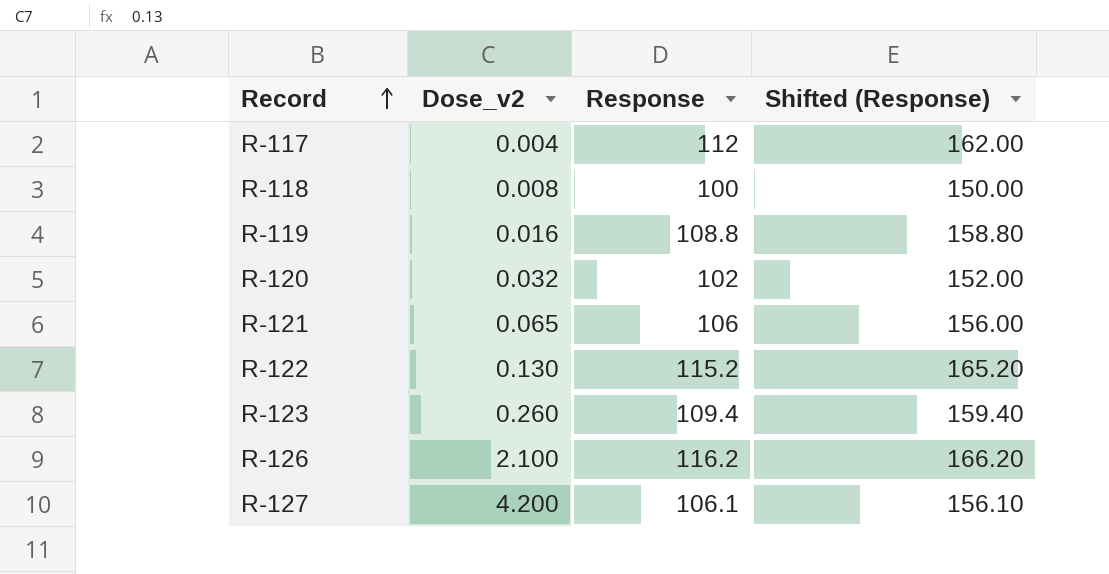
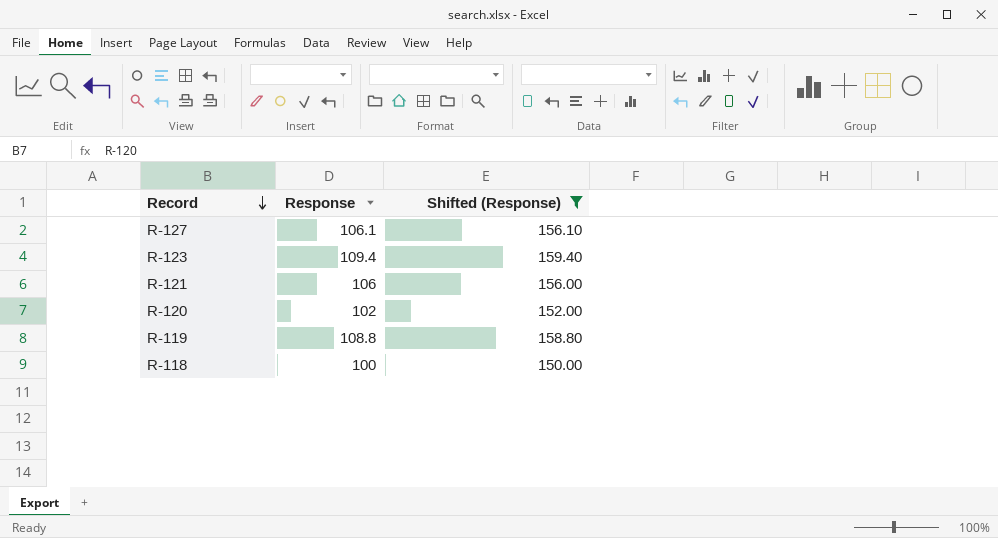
filter: none -> Shifted (Response) <= 159.40
row order: Record ascending -> Record descending
column Dose_v2 | position: 2 -> none

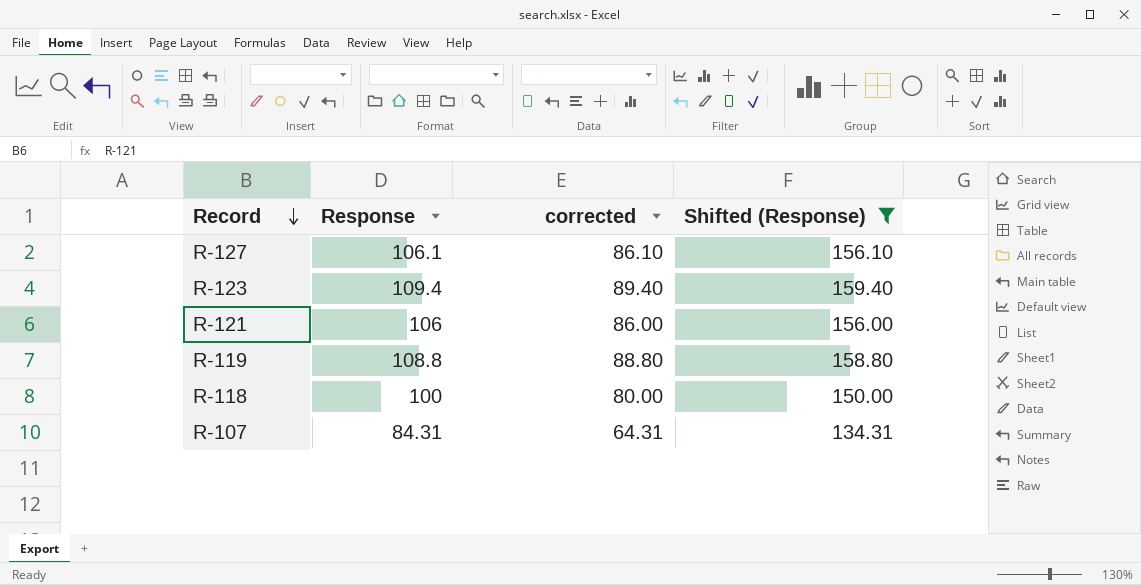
column corrected | formula: none -> [Response] - 20
row R-120: 102 | 152.00 -> none
row R-107: none -> 84.31 | 64.31 | 134.31

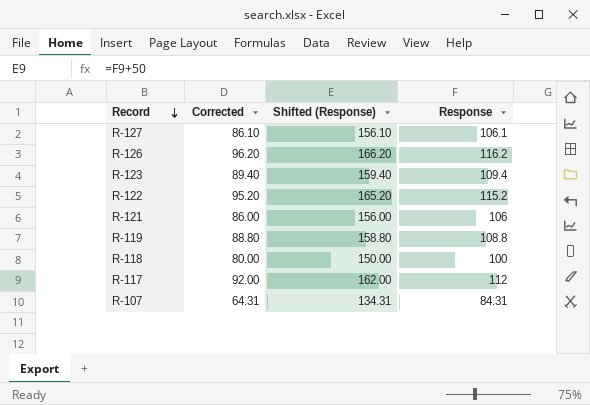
filter: Shifted (Response) <= 159.40 -> none
column name: corrected -> Corrected
column Response | position: 2 -> 4

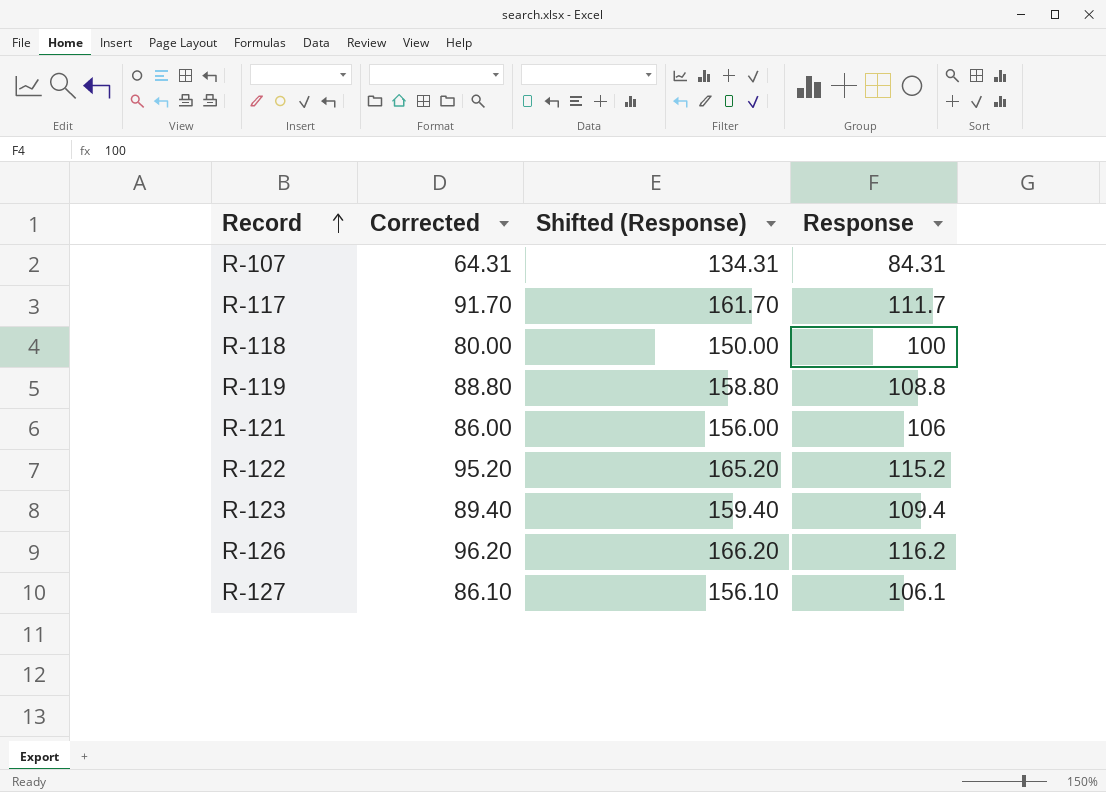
row order: Record descending -> Record ascending
R-117 | Corrected: 92.00 -> 91.70
R-117 | Shifted (Response): 162.00 -> 161.70
R-117 | Response: 112 -> 111.7

